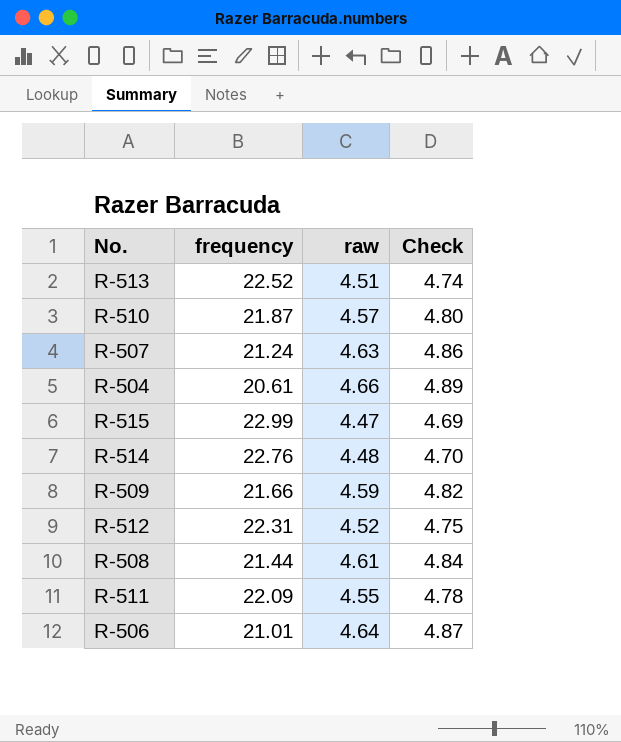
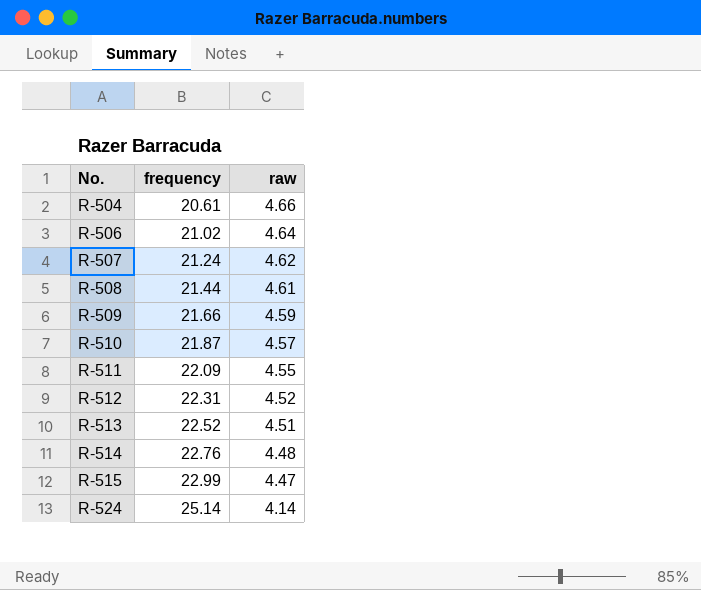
row order: none -> No. ascending
column Check | formula: [raw] * 1.05 -> none
R-506 | frequency: 21.01 -> 21.02
R-507 | raw: 4.63 -> 4.62
row R-524: none -> 25.14 | 4.14

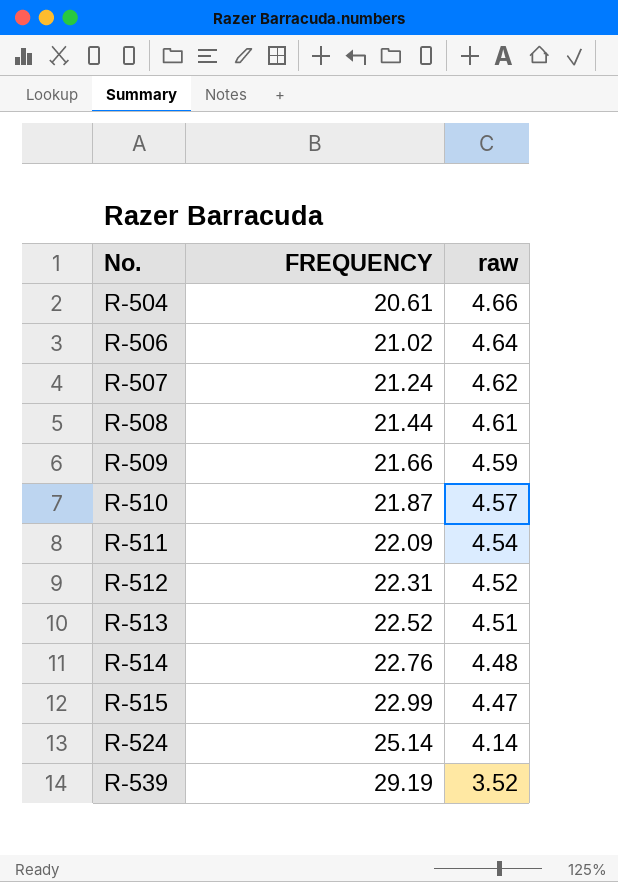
column name: frequency -> FREQUENCY
R-511 | raw: 4.55 -> 4.54
row R-539: none -> 29.19 | 3.52

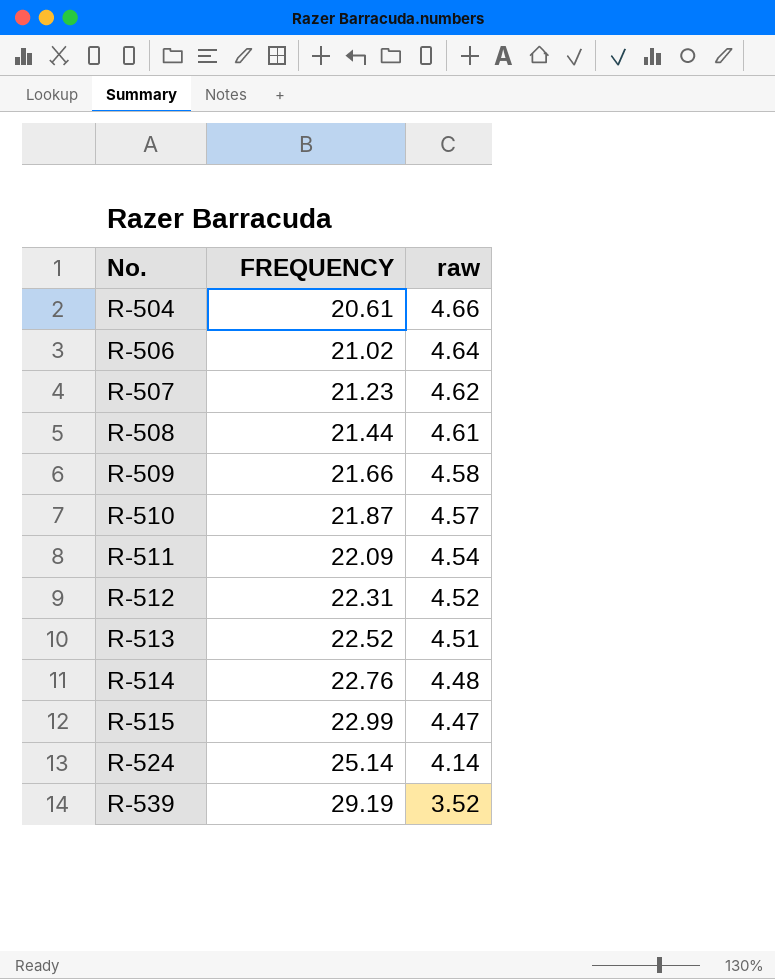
R-507 | FREQUENCY: 21.24 -> 21.23
R-509 | raw: 4.59 -> 4.58

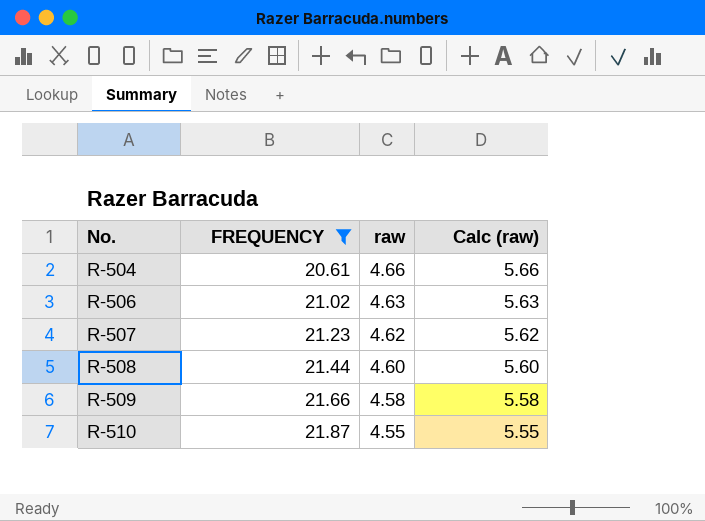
filter: none -> FREQUENCY <= 21.87
column Calc (raw) | formula: none -> [raw] + 1
R-506 | raw: 4.64 -> 4.63
R-508 | raw: 4.61 -> 4.60
R-510 | raw: 4.57 -> 4.55

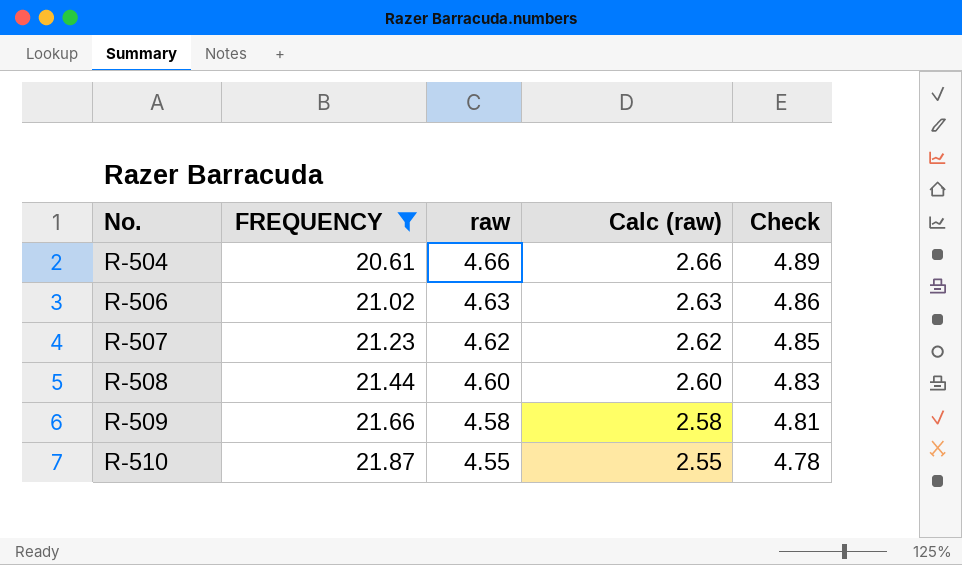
column Calc (raw) | formula: [raw] + 1 -> [raw] - 2
column Check | formula: none -> [raw] * 1.05

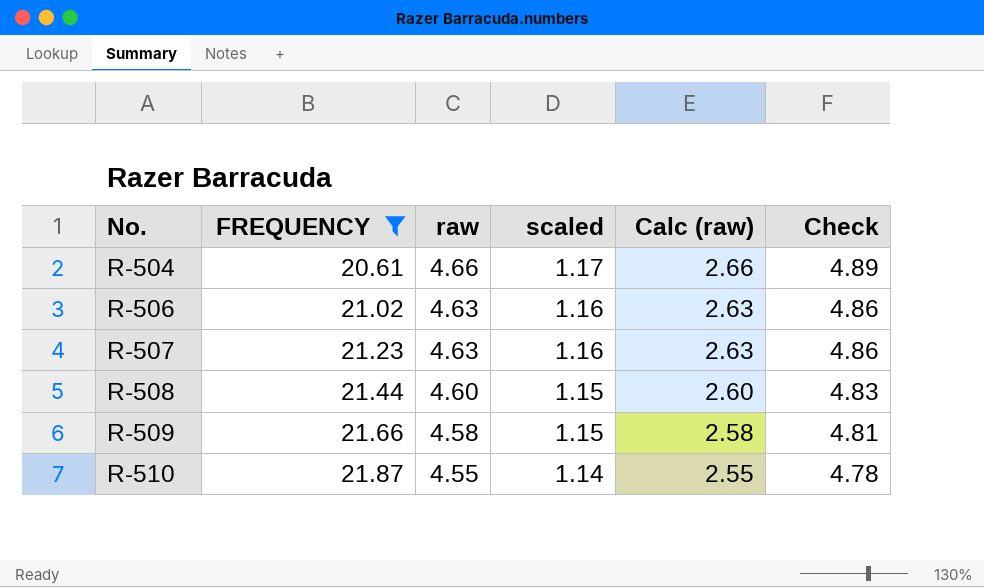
column scaled | formula: none -> [raw] * 0.25
R-507 | raw: 4.62 -> 4.63
R-507 | Calc (raw): 2.62 -> 2.63
R-507 | Check: 4.85 -> 4.86

